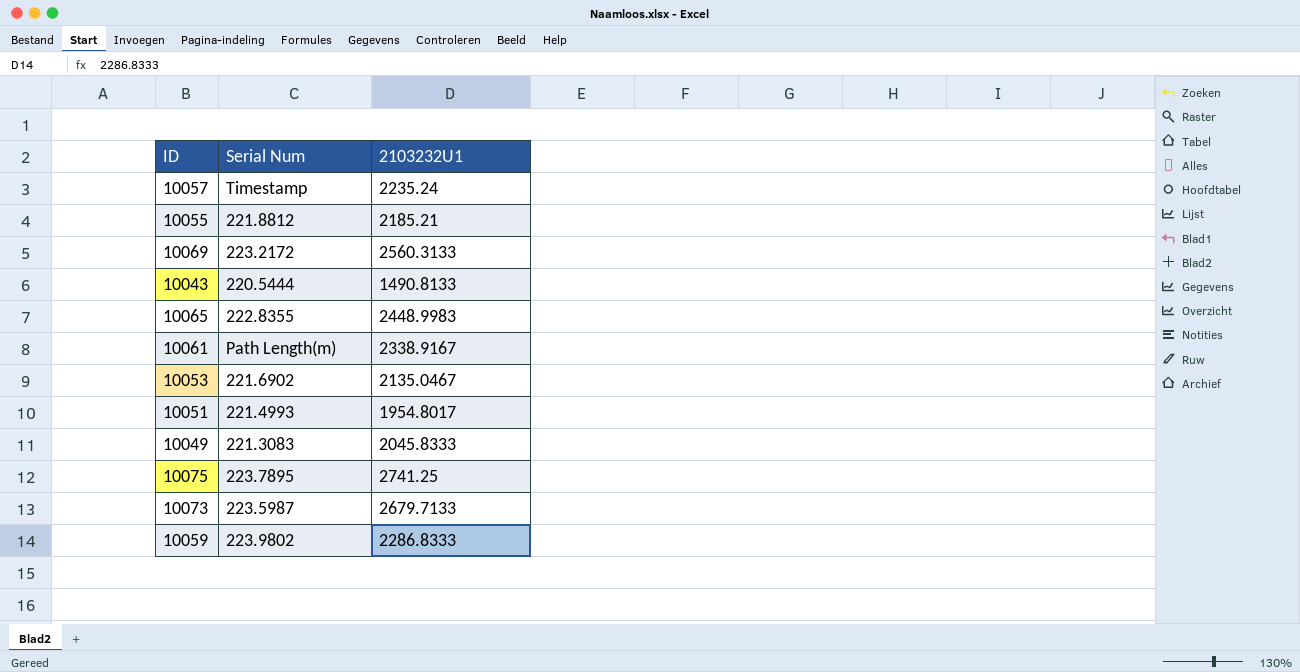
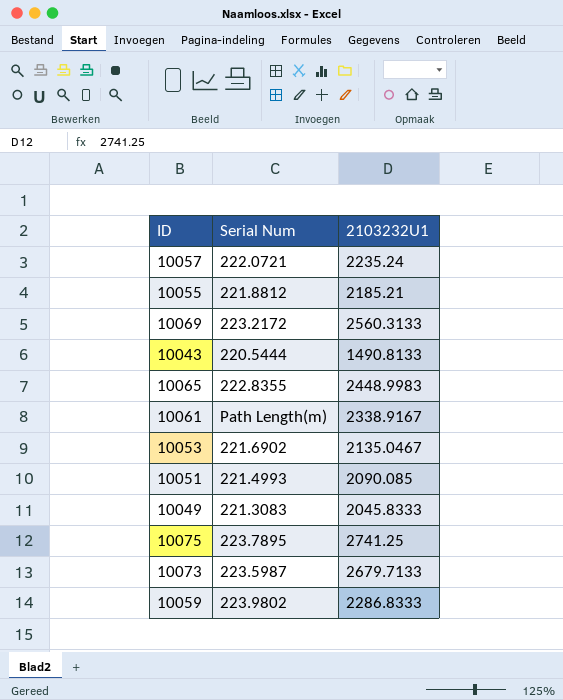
10057 | Serial Num: Timestamp -> 222.0721
10051 | 2103232U1: 1954.8017 -> 2090.085

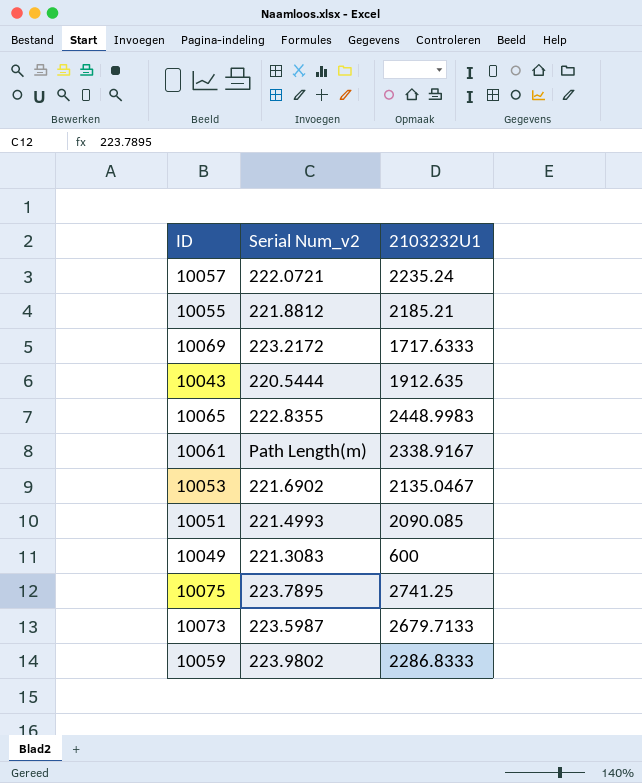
column name: Serial Num -> Serial Num_v2
10069 | 2103232U1: 2560.3133 -> 1717.6333
10043 | 2103232U1: 1490.8133 -> 1912.635
10049 | 2103232U1: 2045.8333 -> 600

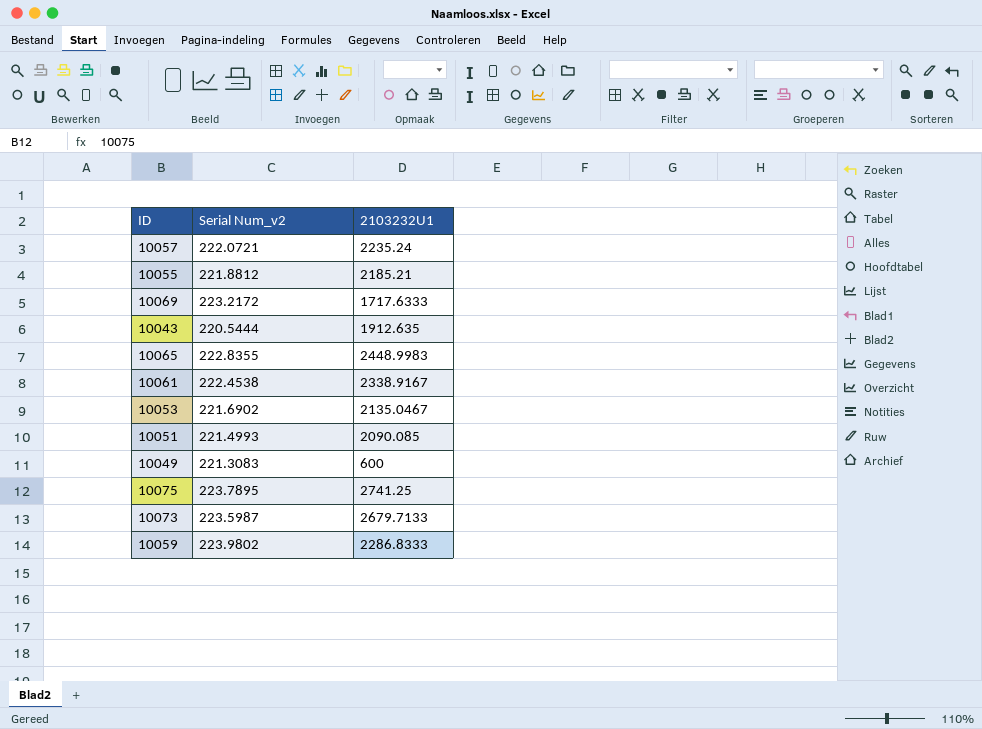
10061 | Serial Num_v2: Path Length(m) -> 222.4538

